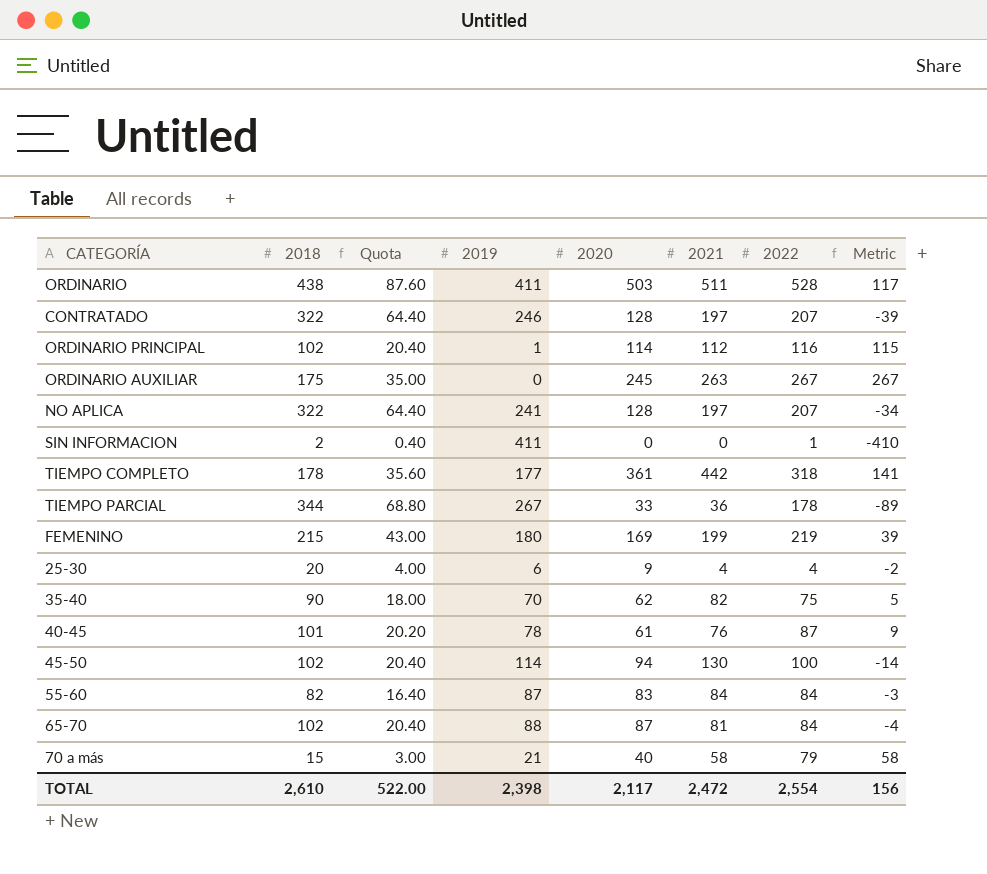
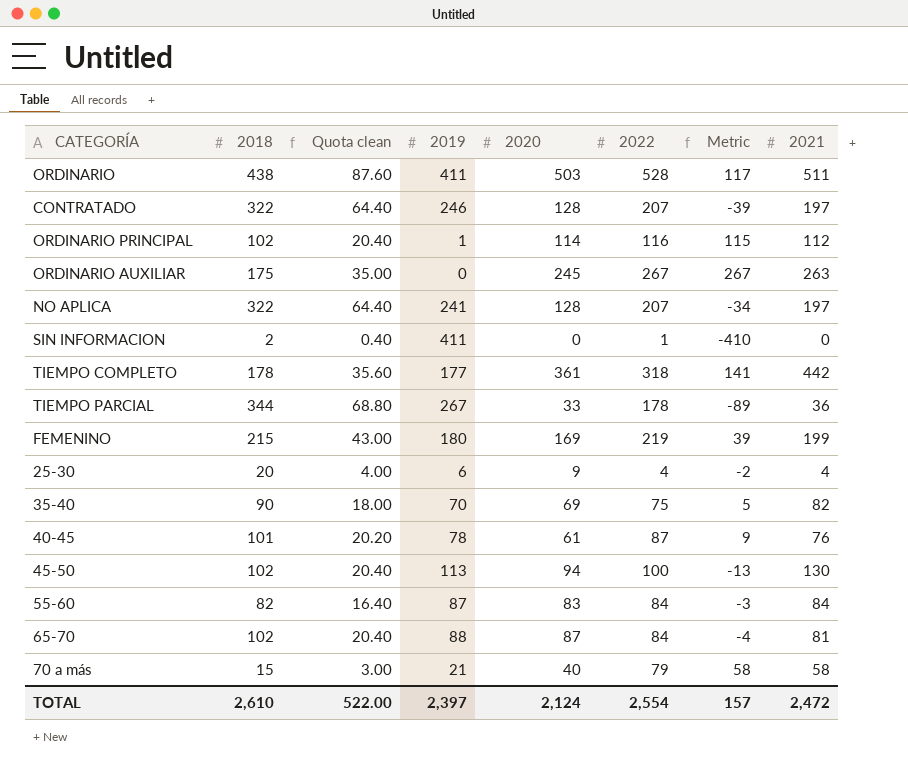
column name: Quota -> Quota clean
column 2021 | position: 6 -> 8
35-40 | 2020: 62 -> 69
45-50 | 2019: 114 -> 113
45-50 | Metric: -14 -> -13
TOTAL | 2019: 2,398 -> 2,397
TOTAL | 2020: 2,117 -> 2,124
TOTAL | Metric: 156 -> 157

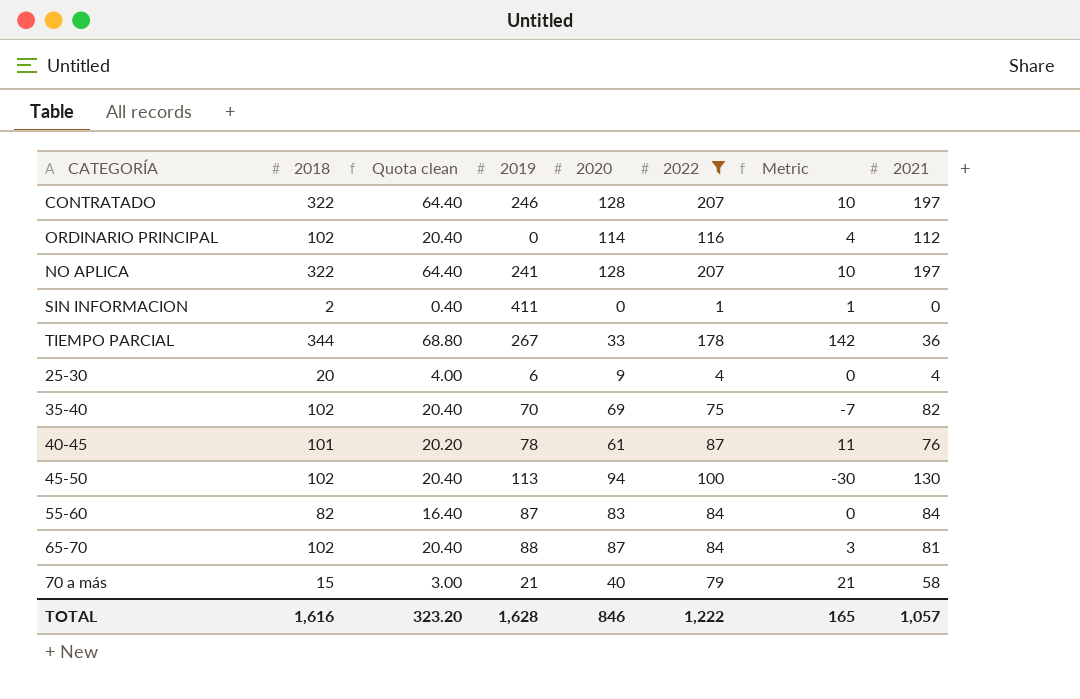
filter: none -> 2022 <= 207
column Metric | formula: [2022] - [2019] -> [2022] - [2021]
ORDINARIO PRINCIPAL | 2019: 1 -> 0
35-40 | 2018: 90 -> 102
35-40 | Quota clean: 18.00 -> 20.40
TOTAL | 2018: 2,610 -> 1,616
TOTAL | Quota clean: 522.00 -> 323.20
TOTAL | 2019: 2,397 -> 1,628
TOTAL | 2020: 2,124 -> 846
TOTAL | 2022: 2,554 -> 1,222
TOTAL | Metric: 157 -> 165
TOTAL | 2021: 2,472 -> 1,057

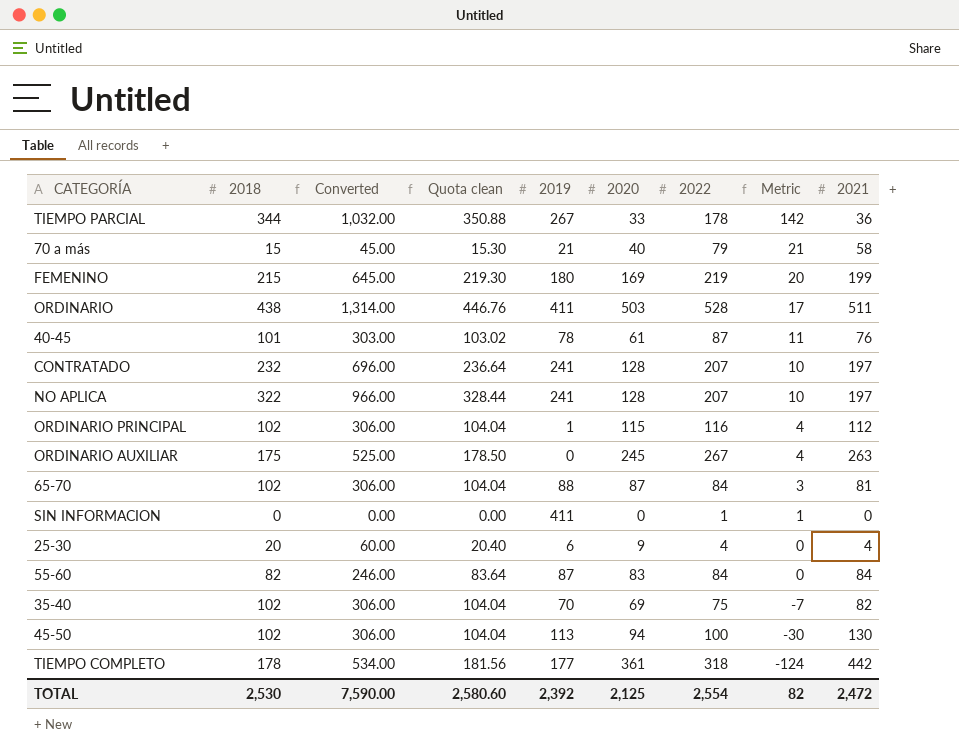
filter: 2022 <= 207 -> none
row order: none -> Metric descending
column Converted | formula: none -> [2018] * 3
column Quota clean | formula: [2018] * 0.2 -> [2018] * 1.02
CONTRATADO | 2018: 322 -> 232
CONTRATADO | 2019: 246 -> 241
ORDINARIO PRINCIPAL | 2019: 0 -> 1
ORDINARIO PRINCIPAL | 2020: 114 -> 115
SIN INFORMACION | 2018: 2 -> 0
TOTAL | 2018: 1,616 -> 2,530
TOTAL | Quota clean: 323.20 -> 2,580.60
TOTAL | 2019: 1,628 -> 2,392
TOTAL | 2020: 846 -> 2,125
TOTAL | 2022: 1,222 -> 2,554
TOTAL | Metric: 165 -> 82
TOTAL | 2021: 1,057 -> 2,472

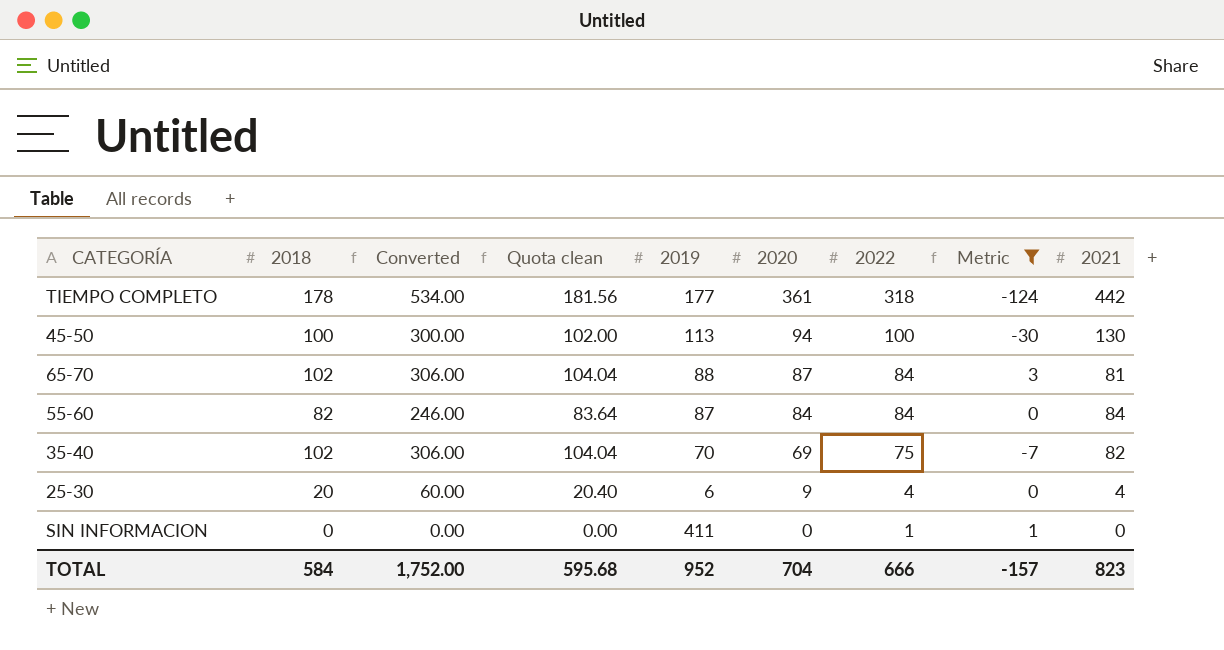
filter: none -> Metric <= 3
row order: Metric descending -> 2020 descending
45-50 | 2018: 102 -> 100
45-50 | Converted: 306.00 -> 300.00
45-50 | Quota clean: 104.04 -> 102.00
55-60 | 2020: 83 -> 84
TOTAL | 2018: 2,530 -> 584
TOTAL | Converted: 7,590.00 -> 1,752.00
TOTAL | Quota clean: 2,580.60 -> 595.68
TOTAL | 2019: 2,392 -> 952
TOTAL | 2020: 2,125 -> 704
TOTAL | 2022: 2,554 -> 666
TOTAL | Metric: 82 -> -157
TOTAL | 2021: 2,472 -> 823

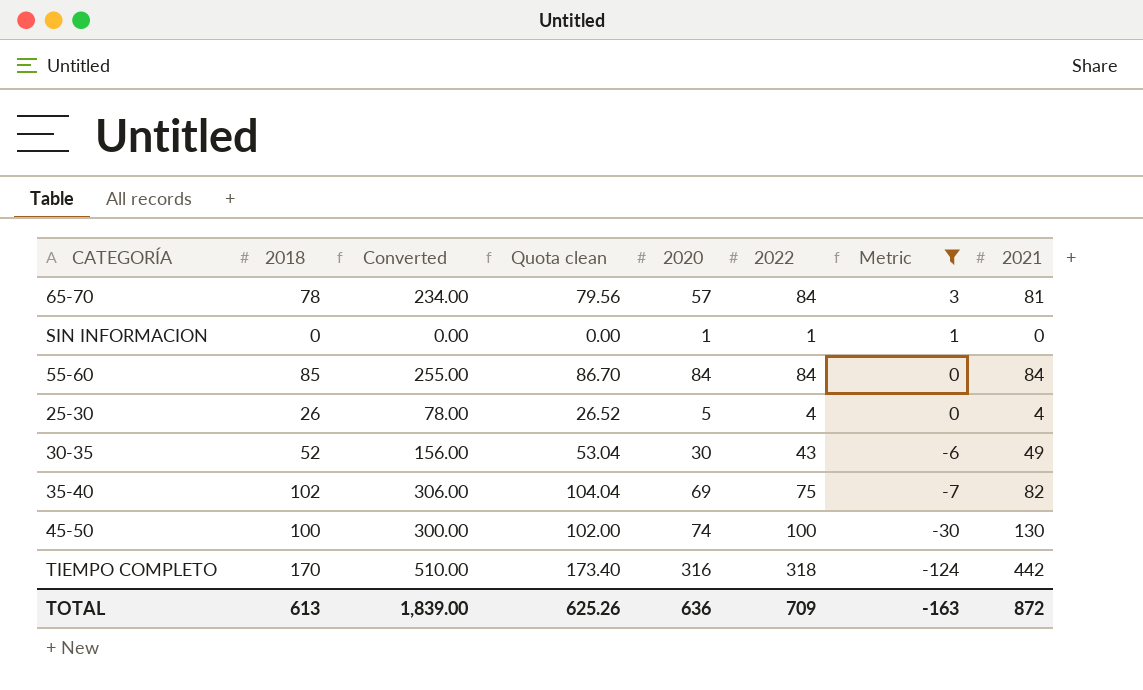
row order: 2020 descending -> Metric descending
column 2019 | position: 5 -> none
65-70 | 2018: 102 -> 78
65-70 | Converted: 306.00 -> 234.00
65-70 | Quota clean: 104.04 -> 79.56
65-70 | 2020: 87 -> 57
SIN INFORMACION | 2020: 0 -> 1
55-60 | 2018: 82 -> 85
55-60 | Converted: 246.00 -> 255.00
55-60 | Quota clean: 83.64 -> 86.70
25-30 | 2018: 20 -> 26
25-30 | Converted: 60.00 -> 78.00
25-30 | Quota clean: 20.40 -> 26.52
25-30 | 2020: 9 -> 5
row 30-35: none -> 52 | 156.00 | 53.04 | 30 | 43 | -6 | 49
45-50 | 2020: 94 -> 74
TIEMPO COMPLETO | 2018: 178 -> 170
TIEMPO COMPLETO | Converted: 534.00 -> 510.00
TIEMPO COMPLETO | Quota clean: 181.56 -> 173.40
TIEMPO COMPLETO | 2020: 361 -> 316
TOTAL | 2018: 584 -> 613
TOTAL | Converted: 1,752.00 -> 1,839.00
TOTAL | Quota clean: 595.68 -> 625.26
TOTAL | 2020: 704 -> 636
TOTAL | 2022: 666 -> 709
TOTAL | Metric: -157 -> -163
TOTAL | 2021: 823 -> 872

